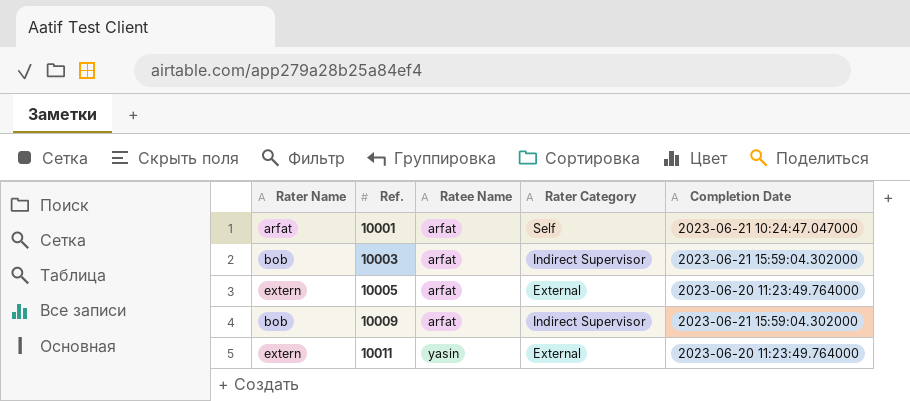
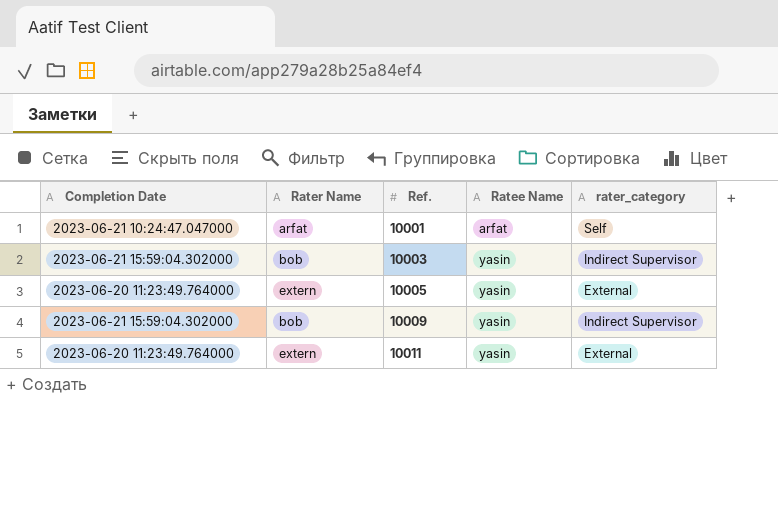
column Completion Date | position: 5 -> 1
column name: Rater Category -> rater_category
10003 | Ratee Name: arfat -> yasin
10005 | Ratee Name: arfat -> yasin
10009 | Ratee Name: arfat -> yasin

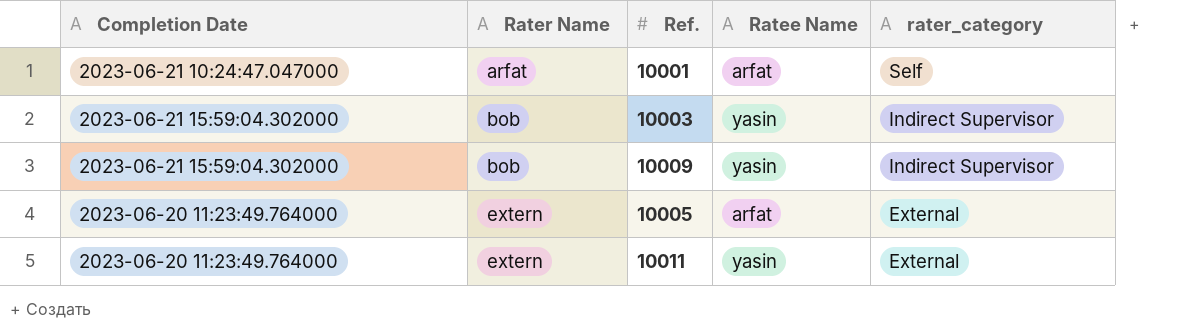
row order: Ref. ascending -> Rater Name ascending
10005 | Ratee Name: yasin -> arfat

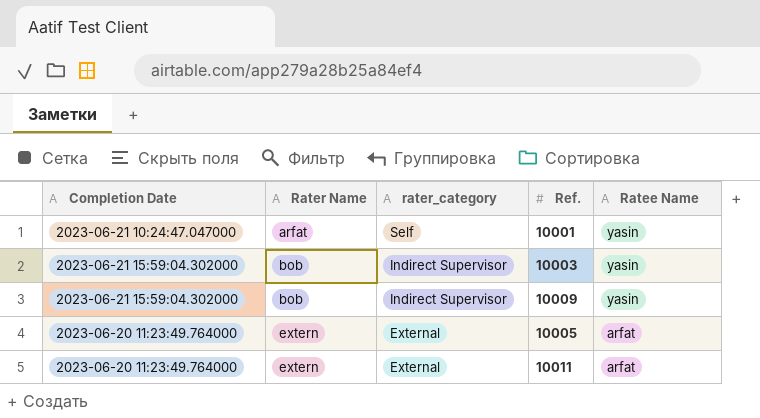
column rater_category | position: 5 -> 3
10001 | Ratee Name: arfat -> yasin
10011 | Ratee Name: yasin -> arfat

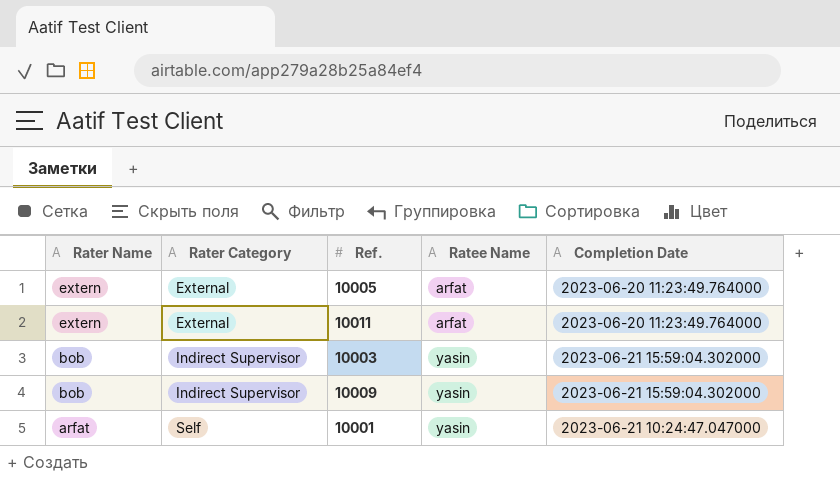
row order: Rater Name ascending -> Rater Name descending
column name: rater_category -> Rater Category
column Completion Date | position: 1 -> 5

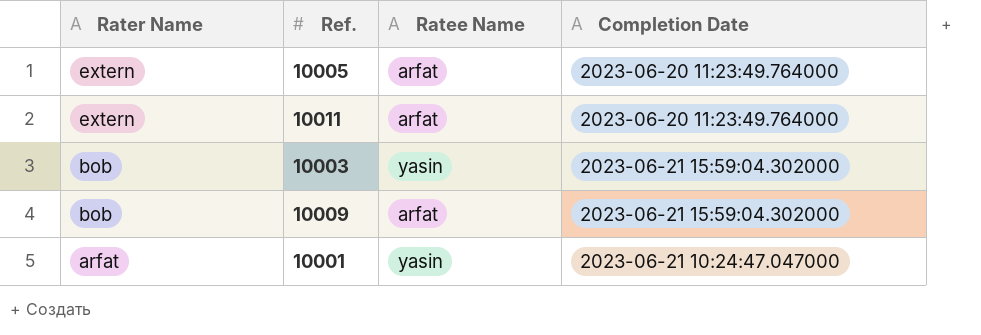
column Rater Category | position: 2 -> none
10009 | Ratee Name: yasin -> arfat

